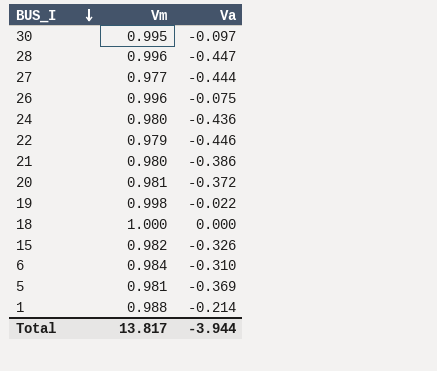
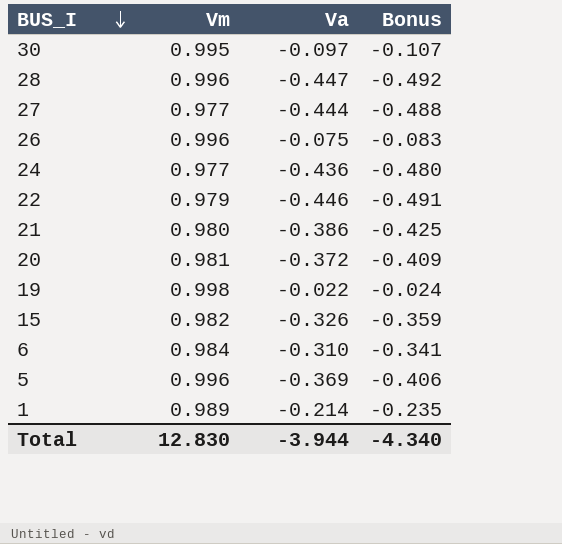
column Bonus | formula: none -> [Va] * 1.1
row 18: 1.000 | 0.000 -> none
24 | Vm: 0.980 -> 0.977
5 | Vm: 0.981 -> 0.996
1 | Vm: 0.988 -> 0.989
Total | Vm: 13.817 -> 12.830

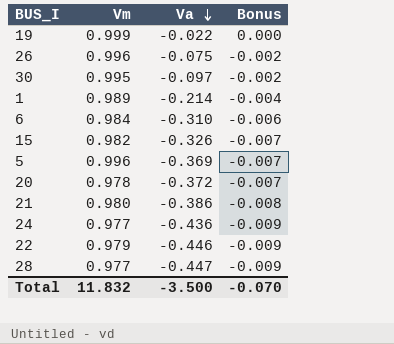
row order: BUS_I descending -> Va descending
column Bonus | formula: [Va] * 1.1 -> [Va] * 0.02
row 27: 0.977 | -0.444 | -0.488 -> none
19 | Vm: 0.998 -> 0.999
20 | Vm: 0.981 -> 0.978
28 | Vm: 0.996 -> 0.977
Total | Vm: 12.830 -> 11.832
Total | Va: -3.944 -> -3.500
Total | Bonus: -4.340 -> -0.070

